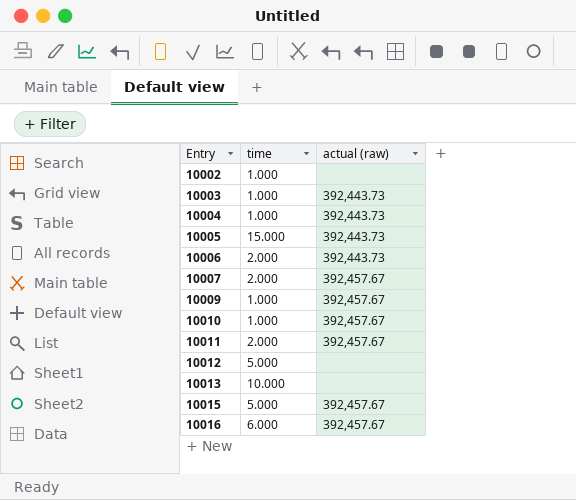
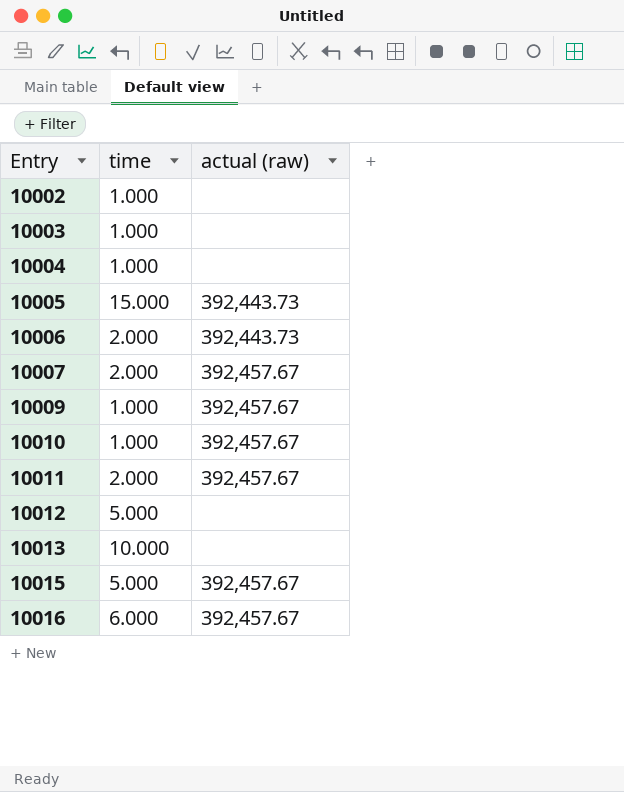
10003 | actual (raw): 392,443.73 -> none
10004 | actual (raw): 392,443.73 -> none

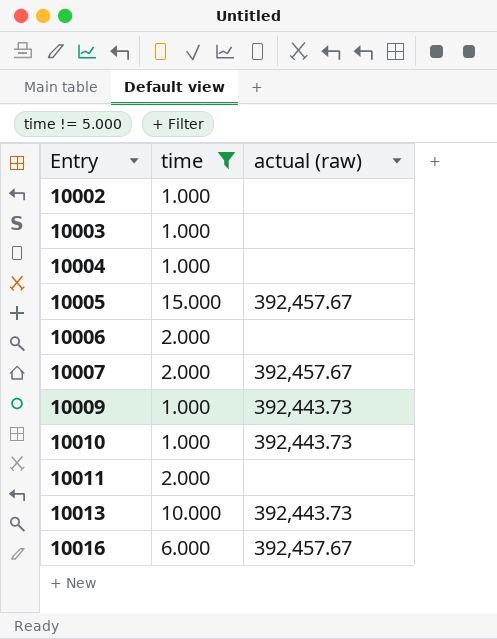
filter: none -> time != 5.000
10005 | actual (raw): 392,443.73 -> 392,457.67
10006 | actual (raw): 392,443.73 -> none
10009 | actual (raw): 392,457.67 -> 392,443.73
10010 | actual (raw): 392,457.67 -> 392,443.73
10011 | actual (raw): 392,457.67 -> none
10013 | actual (raw): none -> 392,443.73

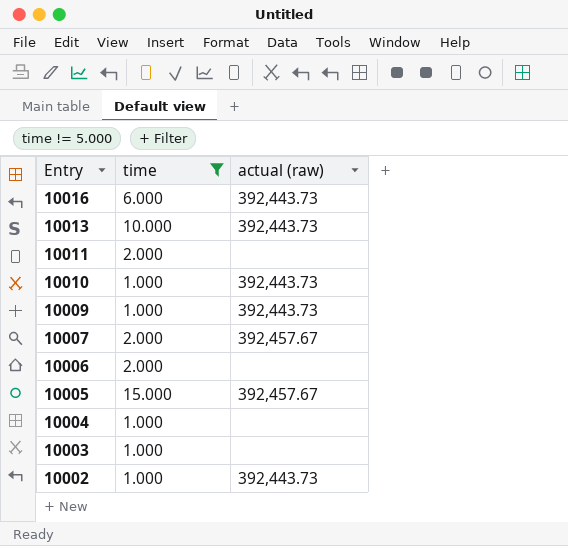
row order: Entry ascending -> Entry descending
10016 | actual (raw): 392,457.67 -> 392,443.73
10002 | actual (raw): none -> 392,443.73

